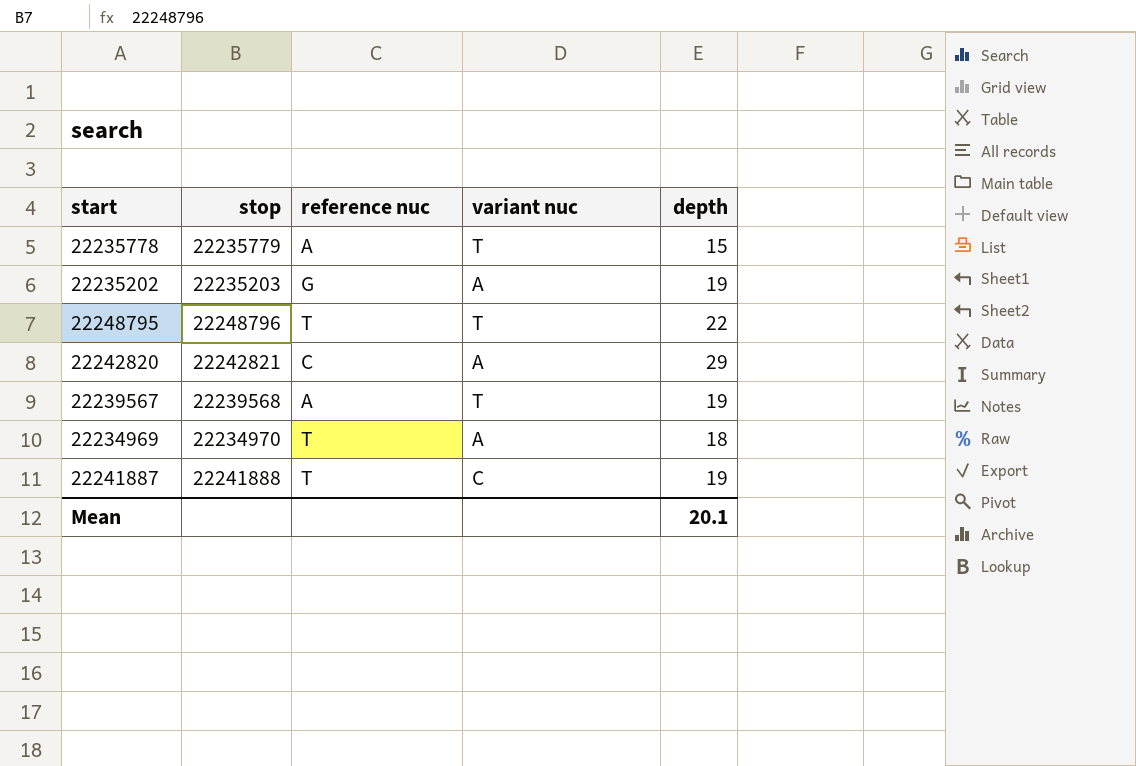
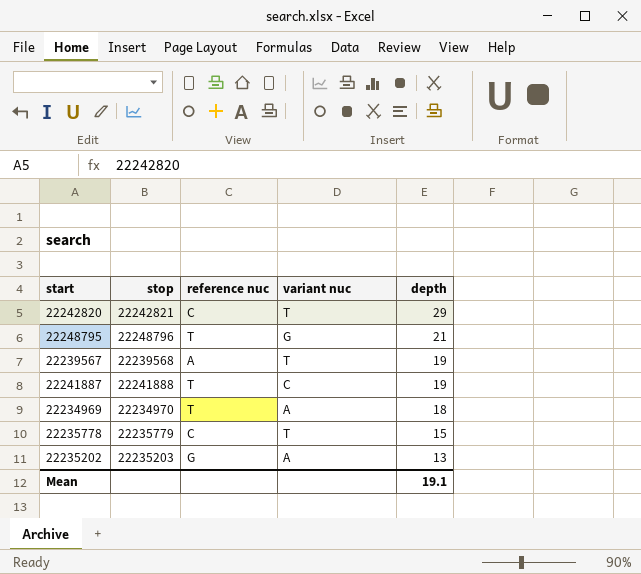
row order: none -> depth descending
22242820 | variant nuc: A -> T
22248795 | variant nuc: T -> G
22248795 | depth: 22 -> 21
22235778 | reference nuc: A -> C
22235202 | depth: 19 -> 13
Mean | depth: 20.1 -> 19.1

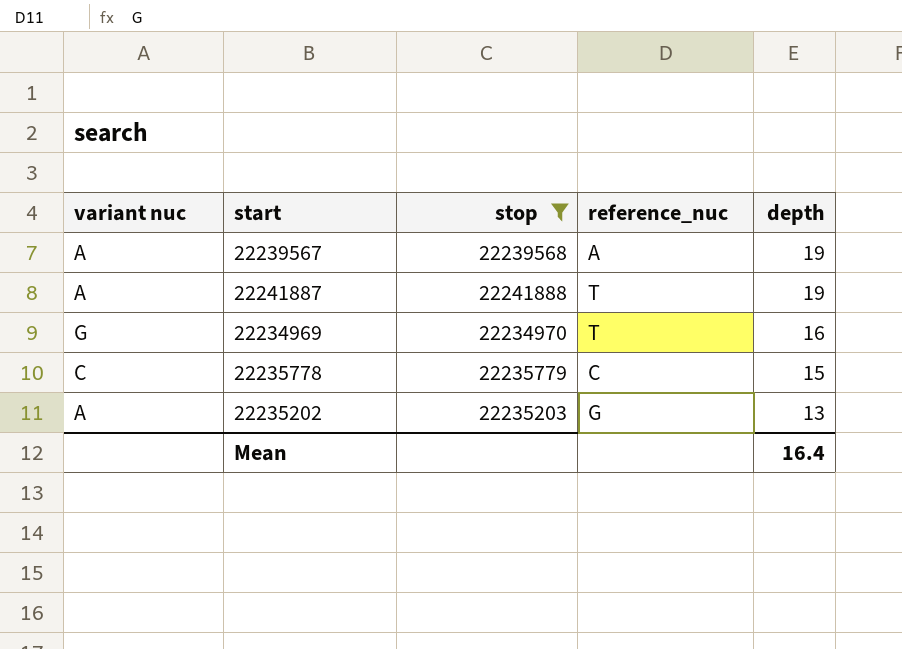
filter: none -> stop <= 22241888
column variant nuc | position: 4 -> 1
column name: reference nuc -> reference_nuc
22239567 | variant nuc: T -> A
22241887 | variant nuc: C -> A
22234969 | variant nuc: A -> G
22234969 | depth: 18 -> 16
22235778 | variant nuc: T -> C
Mean | depth: 19.1 -> 16.4

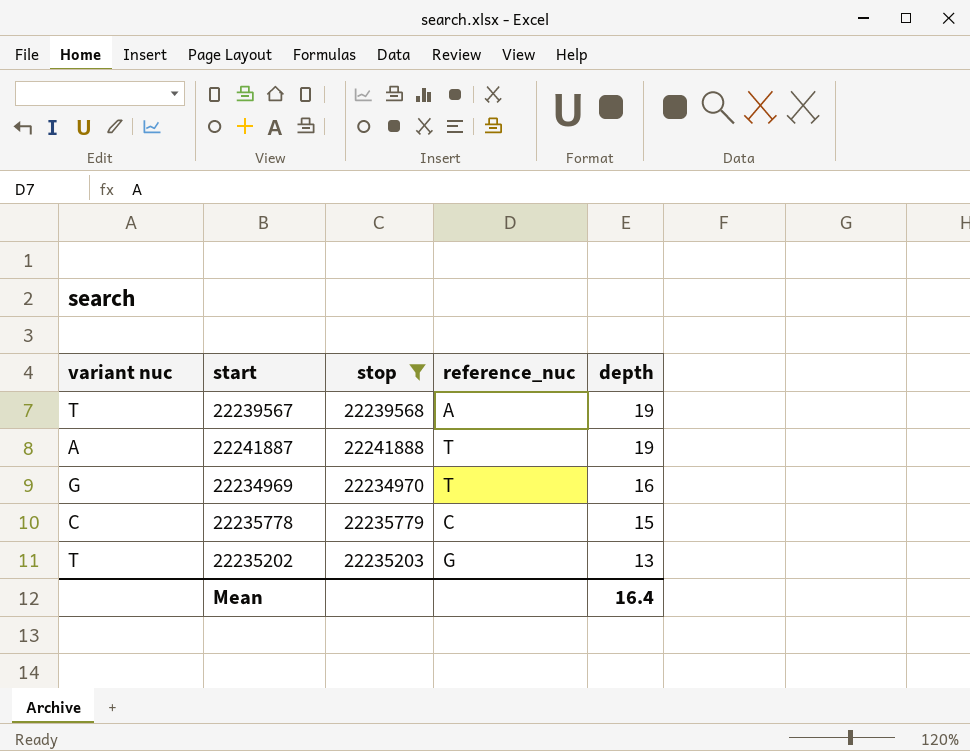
22239567 | variant nuc: A -> T
22235202 | variant nuc: A -> T

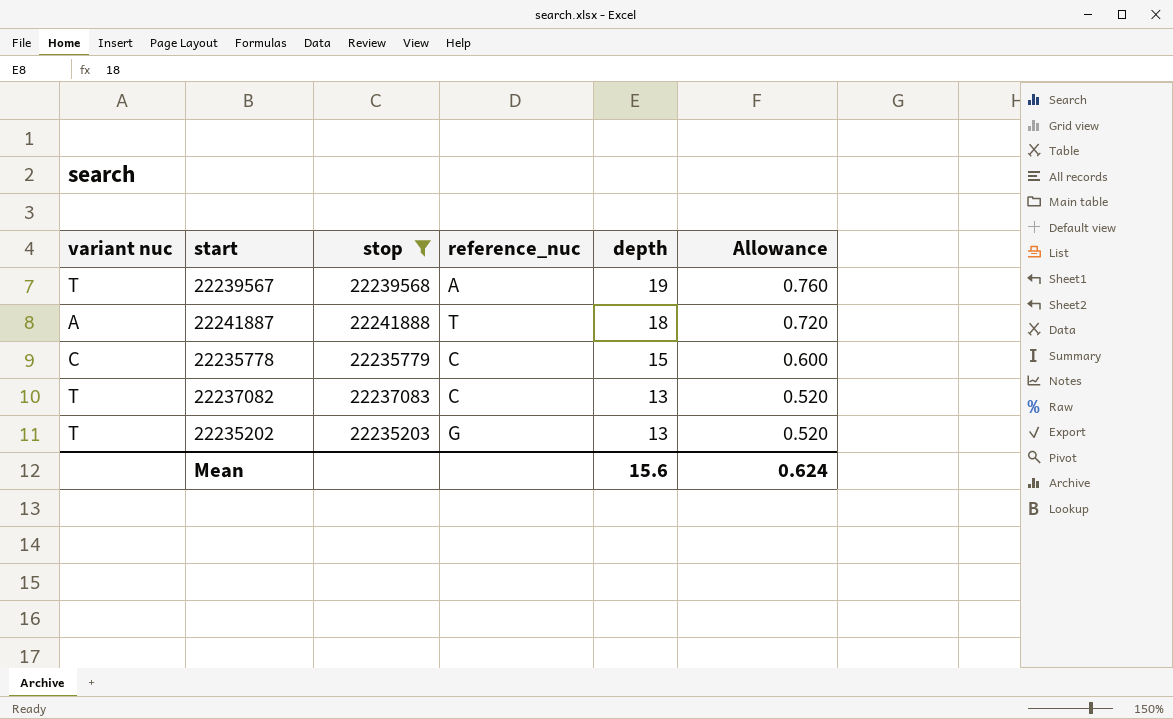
column Allowance | formula: none -> [depth] * 0.04
row 22234969: G | 22234970 | T | 16 -> none
22241887 | depth: 19 -> 18
row 22237082: none -> T | 22237083 | C | 13 | 0.520
Mean | depth: 16.4 -> 15.6

